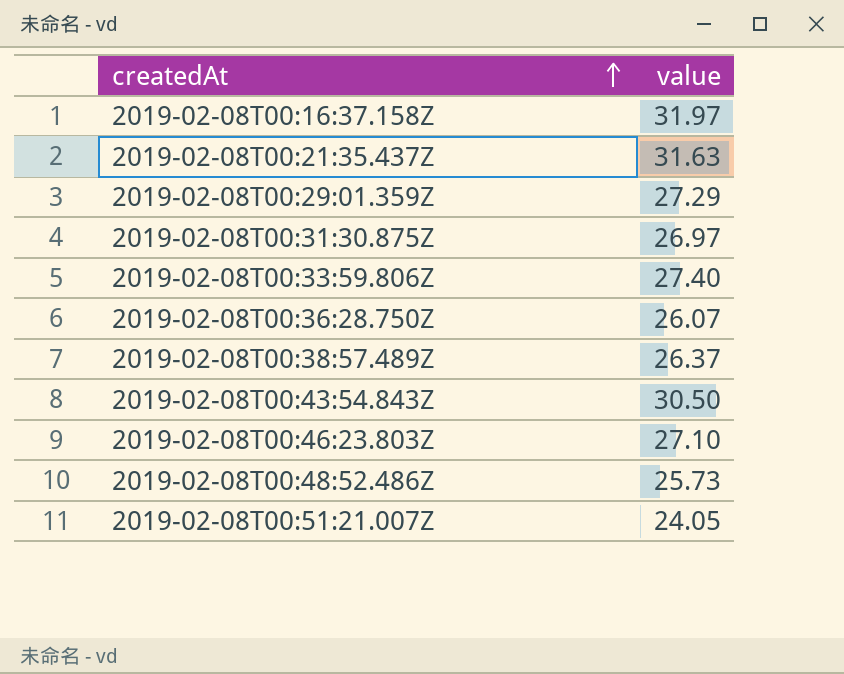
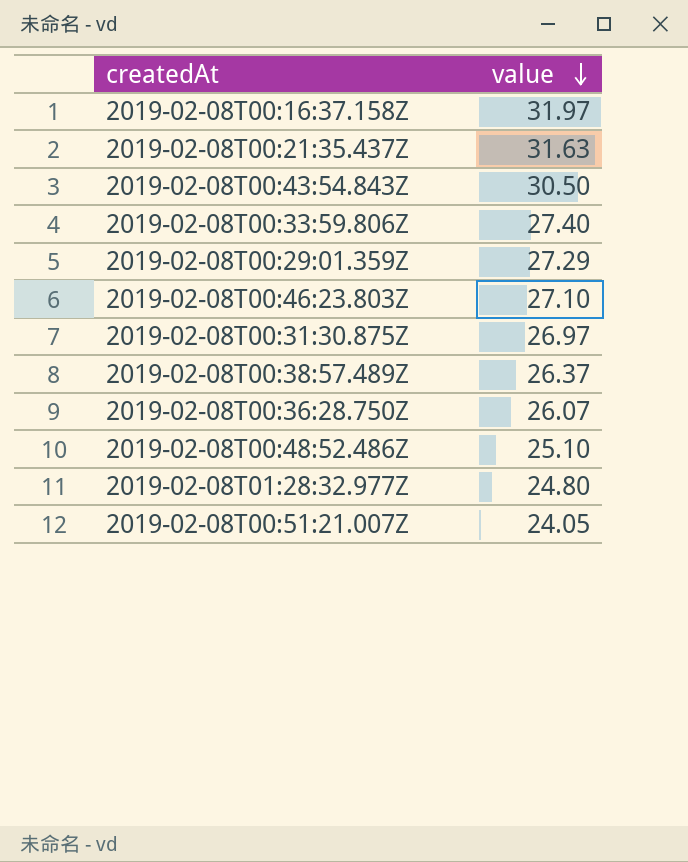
row order: createdAt ascending -> value descending
2019-02-08T00:48:52.486Z | value: 25.73 -> 25.10
row 2019-02-08T01:28:32.977Z: none -> 24.80

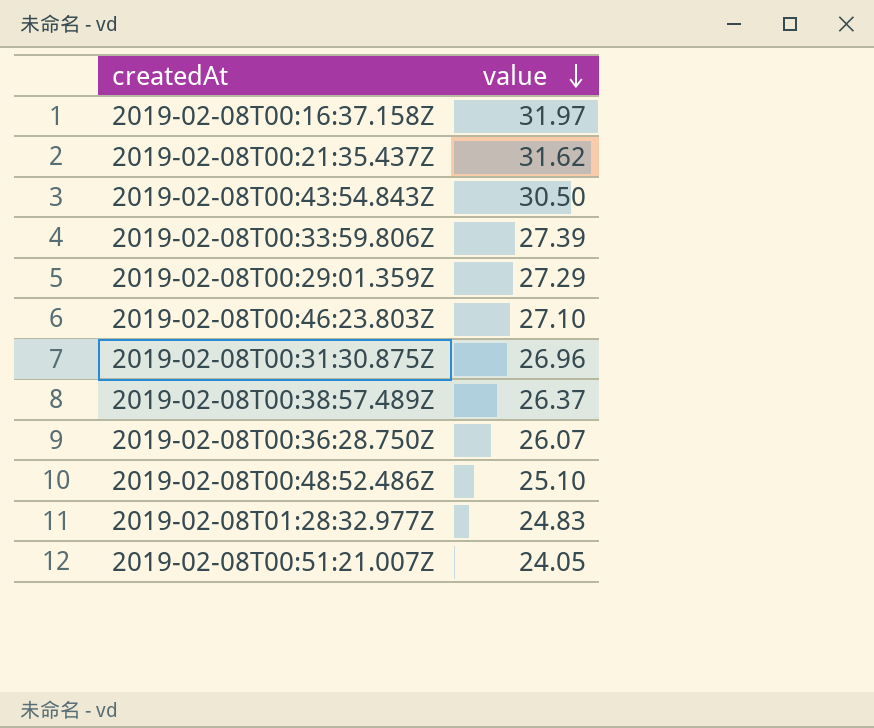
2019-02-08T00:21:35.437Z | value: 31.63 -> 31.62
2019-02-08T00:33:59.806Z | value: 27.40 -> 27.39
2019-02-08T00:31:30.875Z | value: 26.97 -> 26.96
2019-02-08T01:28:32.977Z | value: 24.80 -> 24.83

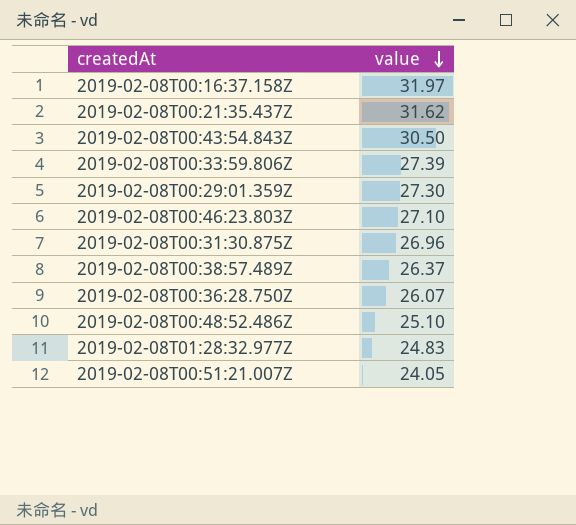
2019-02-08T00:29:01.359Z | value: 27.29 -> 27.30

